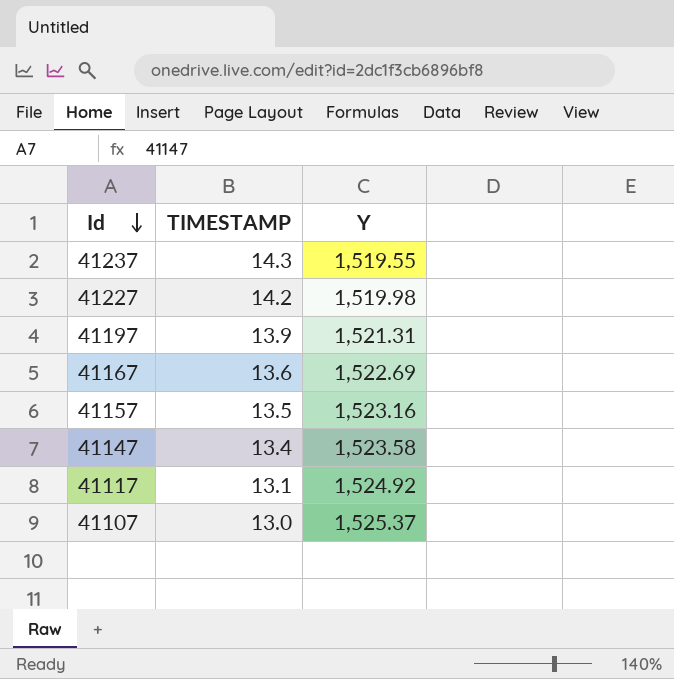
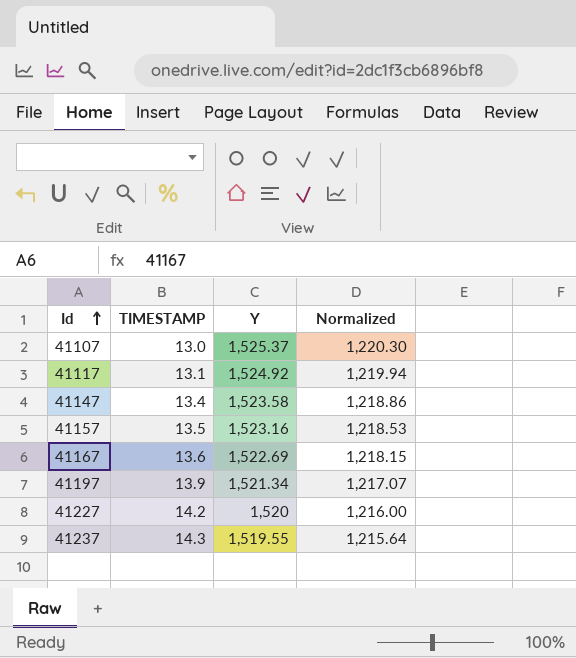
row order: Id descending -> Id ascending
column Normalized | formula: none -> [Y] * 0.8
41197 | Y: 1,521.31 -> 1,521.34
41227 | Y: 1,519.98 -> 1,520

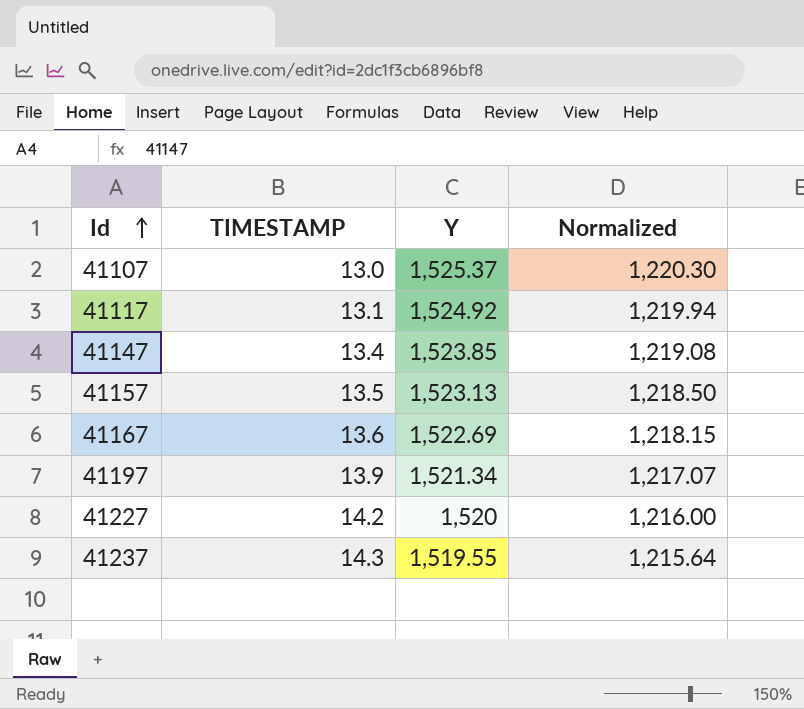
41147 | Y: 1,523.58 -> 1,523.85
41147 | Normalized: 1,218.86 -> 1,219.08
41157 | Y: 1,523.16 -> 1,523.13
41157 | Normalized: 1,218.53 -> 1,218.50

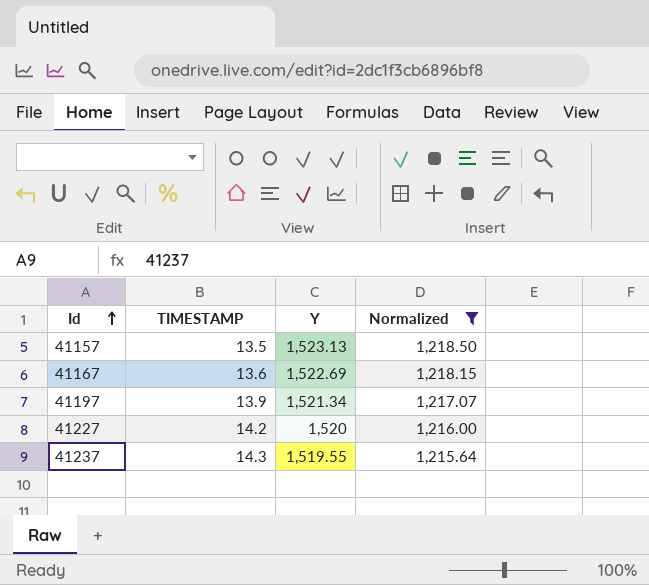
filter: none -> Normalized <= 1,218.50

